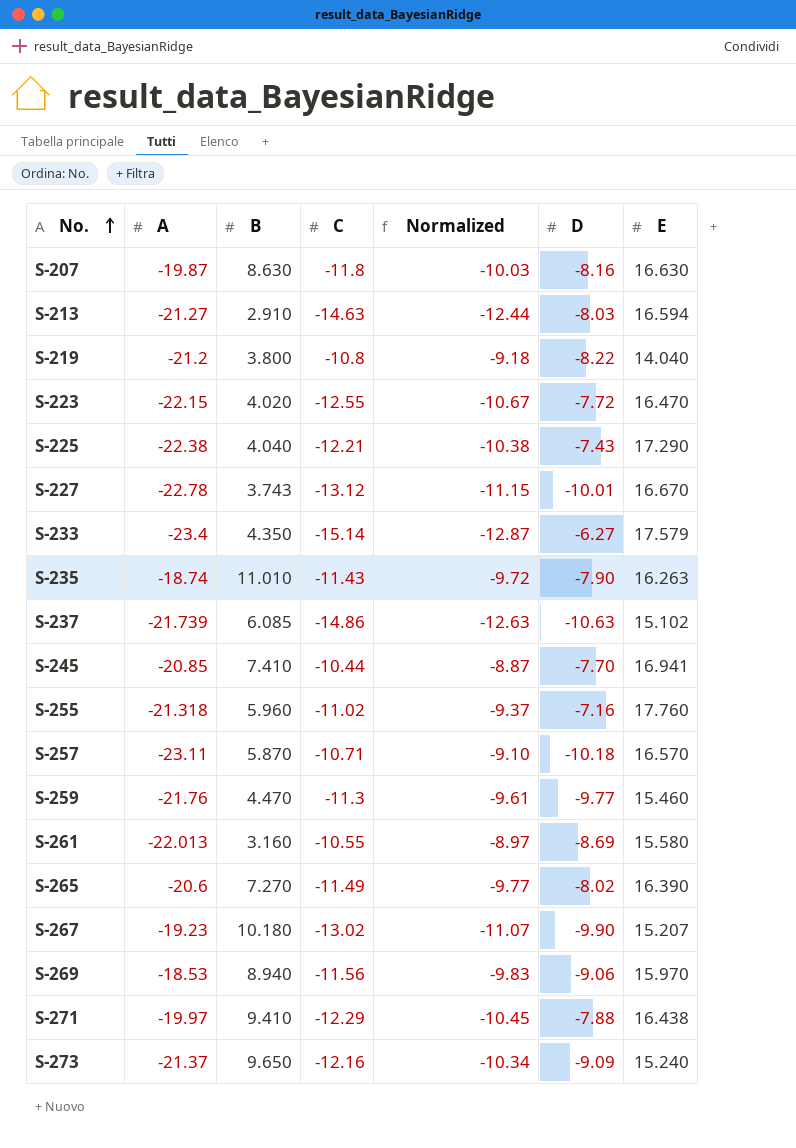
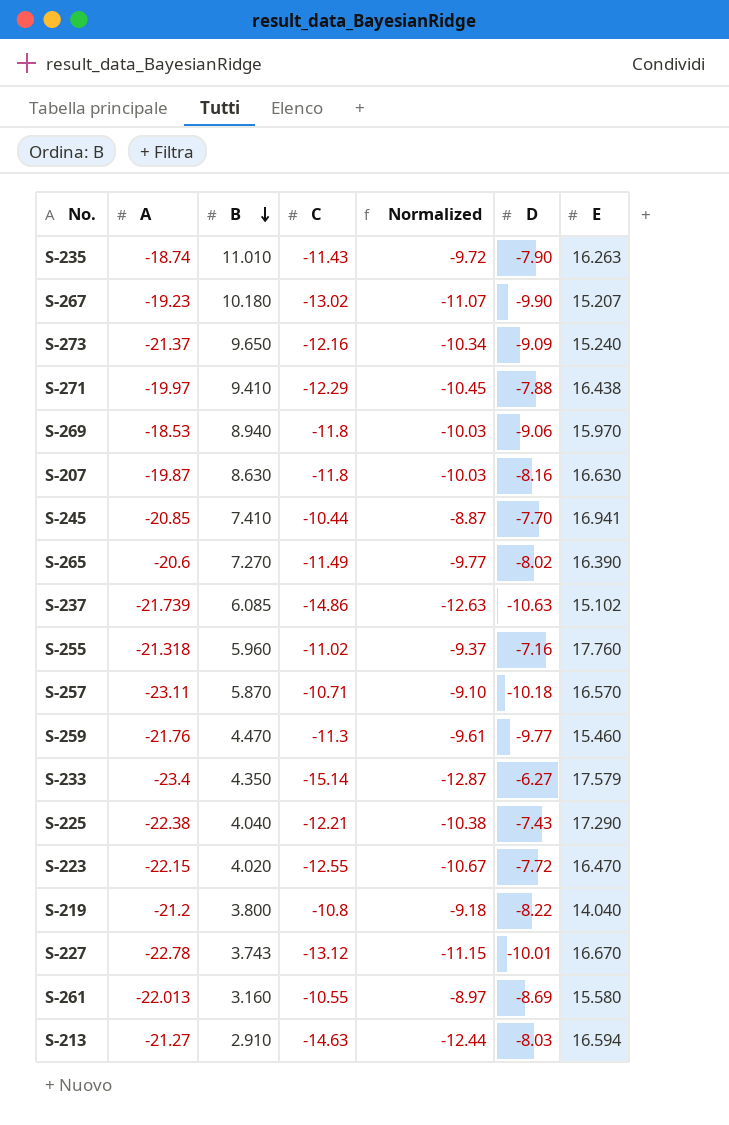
row order: No. ascending -> B descending
S-269 | C: -11.56 -> -11.8
S-269 | Normalized: -9.83 -> -10.03

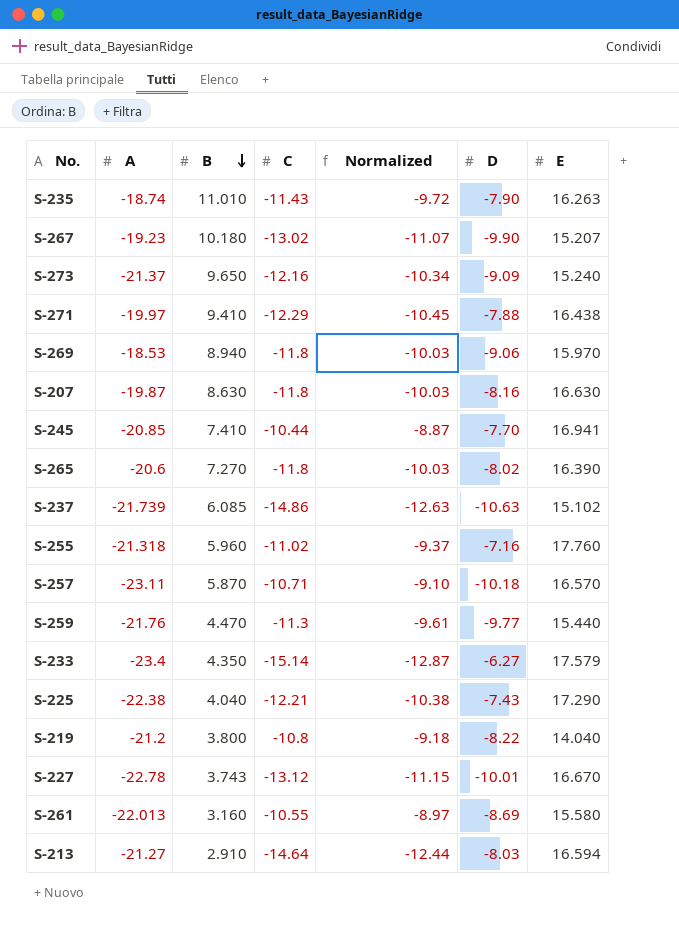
row S-223: -22.15 | 4.020 | -12.55 | -10.67 | -7.72 | 16.470 -> none
S-265 | C: -11.49 -> -11.8
S-265 | Normalized: -9.77 -> -10.03
S-259 | E: 15.460 -> 15.440
S-213 | C: -14.63 -> -14.64

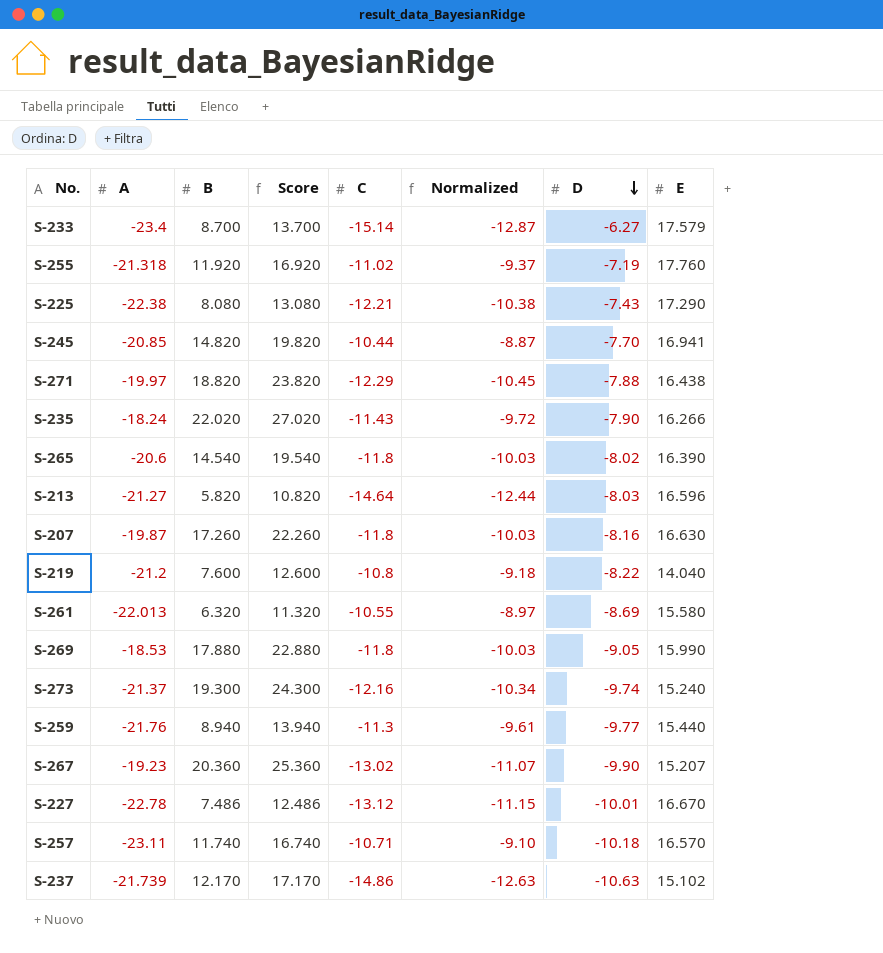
row order: B descending -> D descending
column Score | formula: none -> [B] + 5
S-233 | B: 4.350 -> 8.700
S-255 | B: 5.960 -> 11.920
S-255 | D: -7.16 -> -7.19
S-225 | B: 4.040 -> 8.080
S-245 | B: 7.410 -> 14.820
S-271 | B: 9.410 -> 18.820
S-235 | A: -18.74 -> -18.24
S-235 | B: 11.010 -> 22.020
S-235 | E: 16.263 -> 16.266
S-265 | B: 7.270 -> 14.540
S-213 | B: 2.910 -> 5.820
S-213 | E: 16.594 -> 16.596
S-207 | B: 8.630 -> 17.260
S-219 | B: 3.800 -> 7.600
S-261 | B: 3.160 -> 6.320
S-269 | B: 8.940 -> 17.880
S-269 | D: -9.06 -> -9.05
S-269 | E: 15.970 -> 15.990
S-273 | B: 9.650 -> 19.300
S-273 | D: -9.09 -> -9.74
S-259 | B: 4.470 -> 8.940
S-267 | B: 10.180 -> 20.360
S-227 | B: 3.743 -> 7.486
S-257 | B: 5.870 -> 11.740
S-237 | B: 6.085 -> 12.170

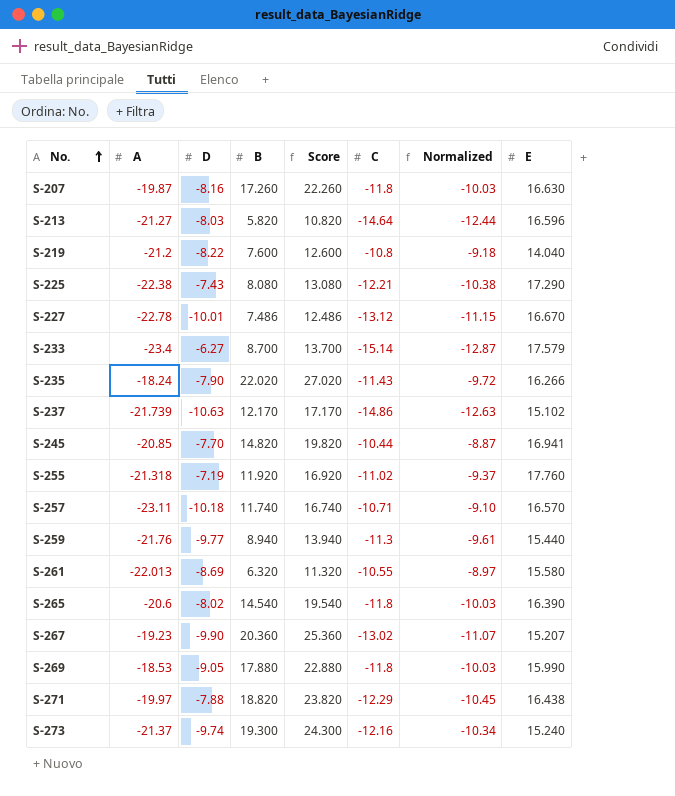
row order: D descending -> No. ascending
column D | position: 7 -> 3

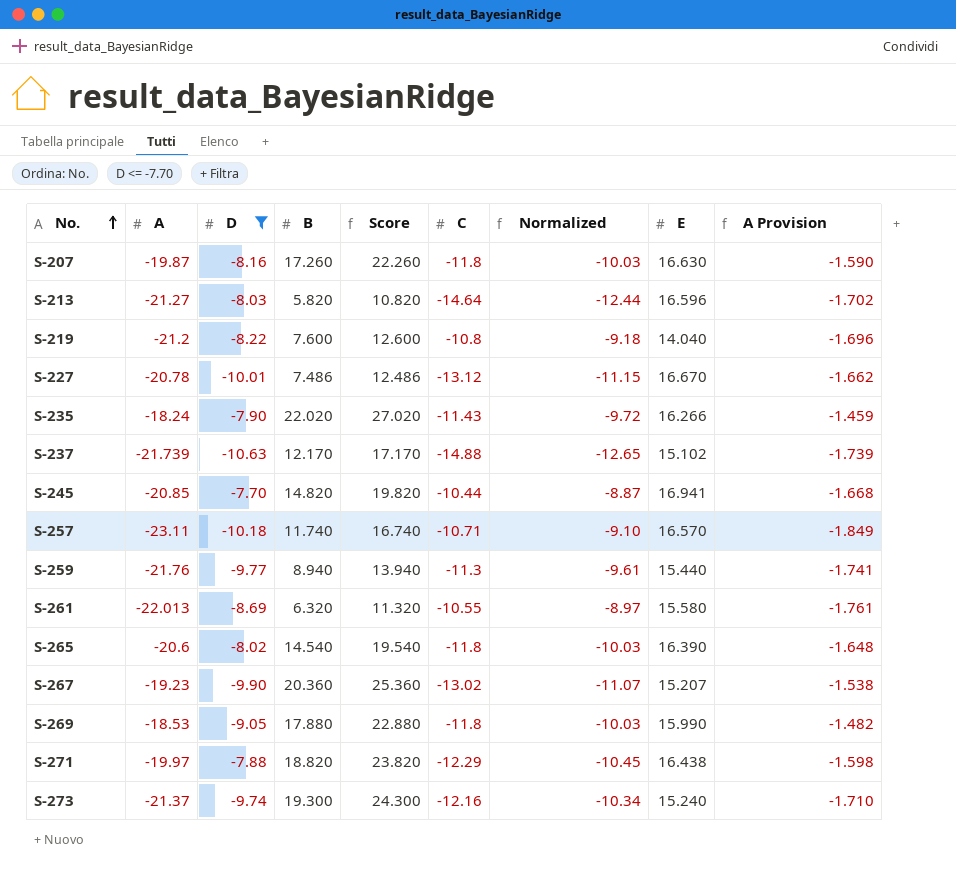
filter: none -> D <= -7.70
column A Provision | formula: none -> [A] * 0.08
S-227 | A: -22.78 -> -20.78
S-237 | C: -14.86 -> -14.88
S-237 | Normalized: -12.63 -> -12.65

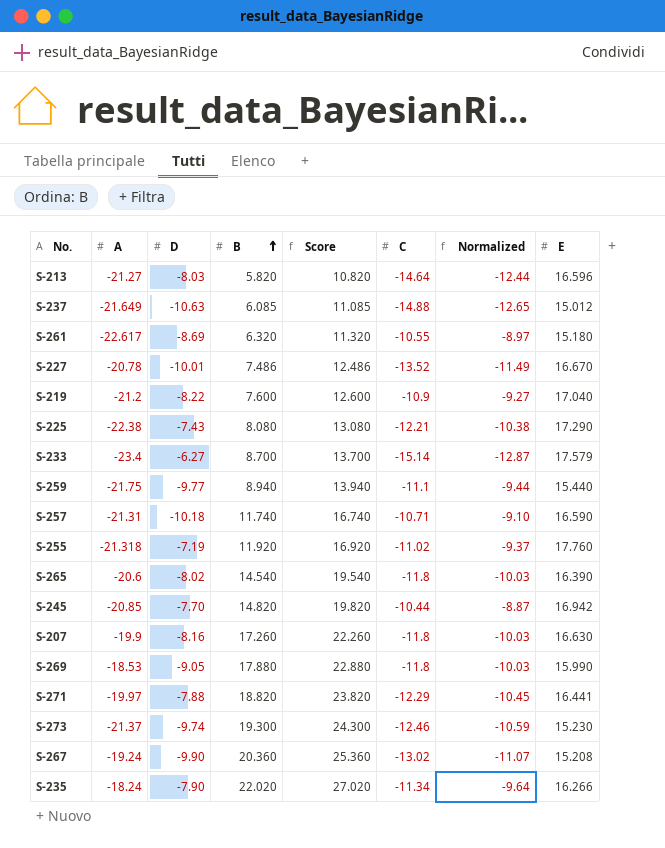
filter: D <= -7.70 -> none
row order: No. ascending -> B ascending
column A Provision | formula: [A] * 0.08 -> none
S-237 | A: -21.739 -> -21.649
S-237 | B: 12.170 -> 6.085
S-237 | Score: 17.170 -> 11.085
S-237 | E: 15.102 -> 15.012
S-261 | A: -22.013 -> -22.617
S-261 | E: 15.580 -> 15.180
S-227 | C: -13.12 -> -13.52
S-227 | Normalized: -11.15 -> -11.49
S-219 | C: -10.8 -> -10.9
S-219 | Normalized: -9.18 -> -9.27
S-219 | E: 14.040 -> 17.040
S-259 | A: -21.76 -> -21.75
S-259 | C: -11.3 -> -11.1
S-259 | Normalized: -9.61 -> -9.44
S-257 | A: -23.11 -> -21.31
S-257 | E: 16.570 -> 16.590
S-245 | E: 16.941 -> 16.942
S-207 | A: -19.87 -> -19.9
S-271 | E: 16.438 -> 16.441
S-273 | C: -12.16 -> -12.46
S-273 | Normalized: -10.34 -> -10.59
S-273 | E: 15.240 -> 15.230
S-267 | A: -19.23 -> -19.24
S-267 | E: 15.207 -> 15.208
S-235 | C: -11.43 -> -11.34
S-235 | Normalized: -9.72 -> -9.64

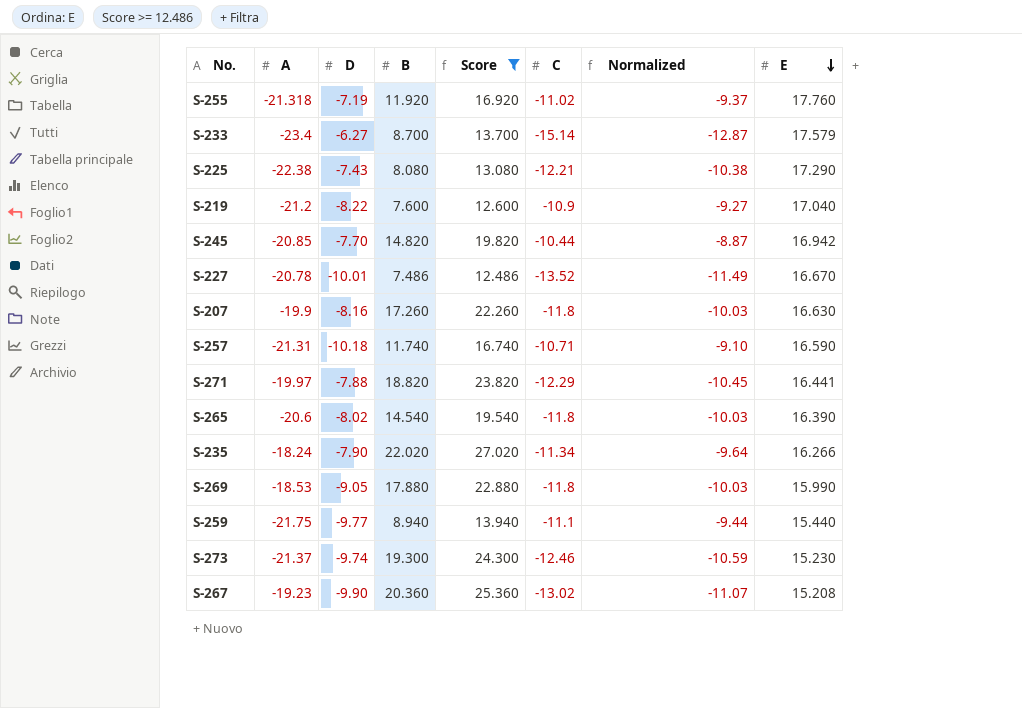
filter: none -> Score >= 12.486
row order: B ascending -> E descending
S-267 | A: -19.24 -> -19.23

